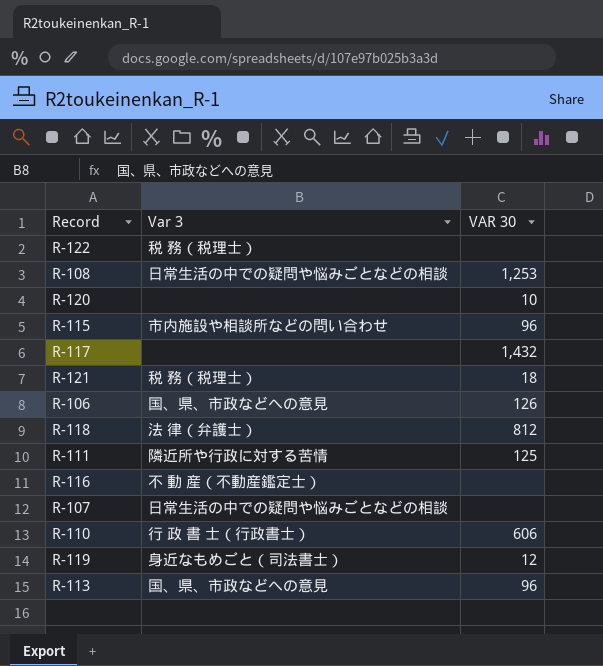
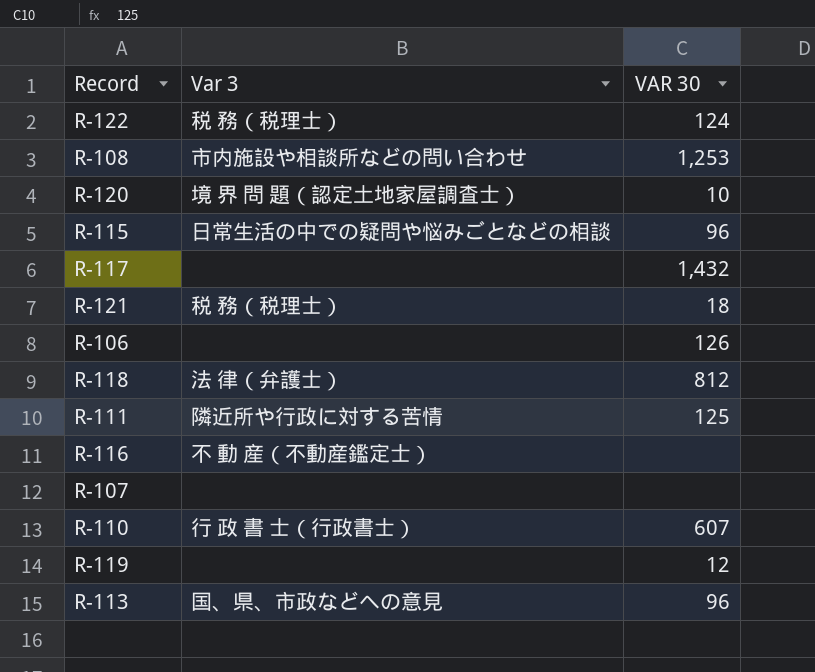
R-122 | VAR 30: none -> 124
R-108 | Var 3: 日常生活の中での疑問や悩みごとなどの相談 -> 市内施設や相談所などの問い合わせ
R-120 | Var 3: none -> 境 界 問 題（認定土地家屋調査士）
R-115 | Var 3: 市内施設や相談所などの問い合わせ -> 日常生活の中での疑問や悩みごとなどの相談
R-106 | Var 3: 国、県、市政などへの意見 -> none
R-107 | Var 3: 日常生活の中での疑問や悩みごとなどの相談 -> none
R-110 | VAR 30: 606 -> 607
R-119 | Var 3: 身近なもめごと（司法書士） -> none

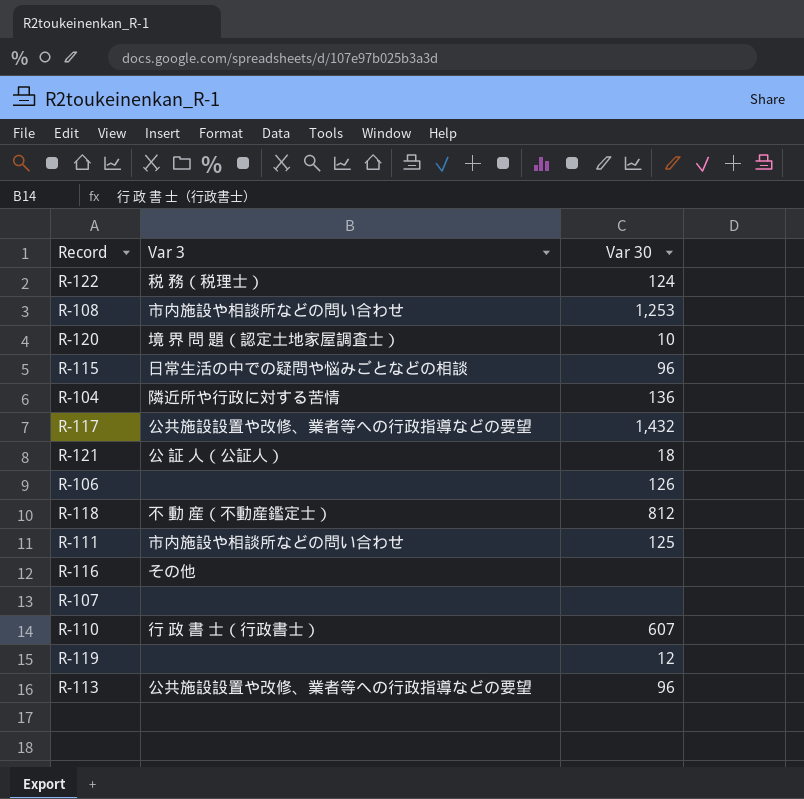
column name: VAR 30 -> Var 30
row R-104: none -> 隣近所や行政に対する苦情 | 136
R-117 | Var 3: none -> 公共施設設置や改修、業者等への行政指導などの要望
R-121 | Var 3: 税 務（税理士） -> 公 証 人（公証人）
R-118 | Var 3: 法 律（弁護士） -> 不 動 産（不動産鑑定士）
R-111 | Var 3: 隣近所や行政に対する苦情 -> 市内施設や相談所などの問い合わせ
R-116 | Var 3: 不 動 産（不動産鑑定士） -> その他
R-113 | Var 3: 国、県、市政などへの意見 -> 公共施設設置や改修、業者等への行政指導などの要望

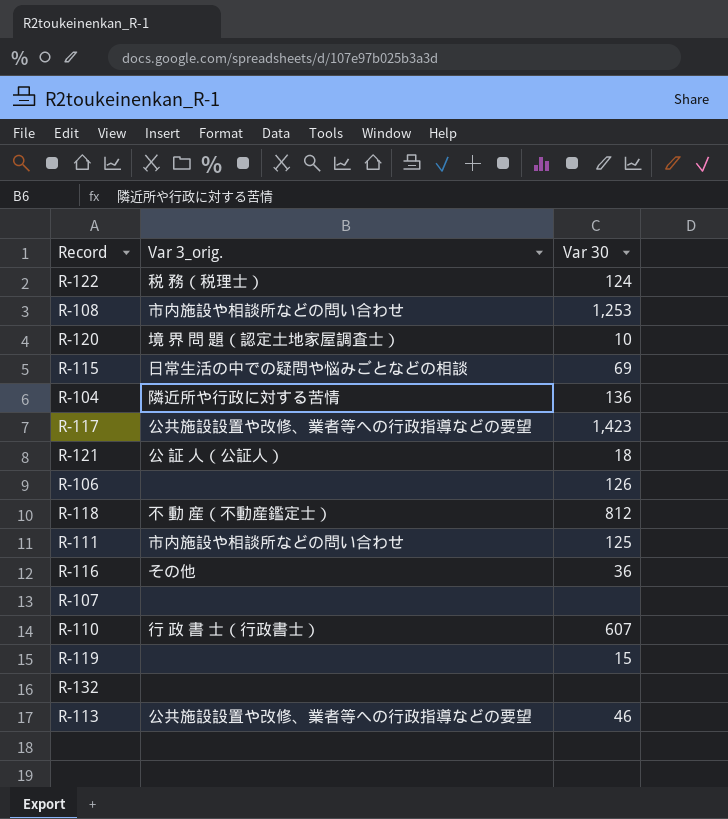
column name: Var 3 -> Var 3_orig.
R-115 | Var 30: 96 -> 69
R-117 | Var 30: 1,432 -> 1,423
R-116 | Var 30: none -> 36
R-119 | Var 30: 12 -> 15
row R-132: none -> none | none
R-113 | Var 30: 96 -> 46

